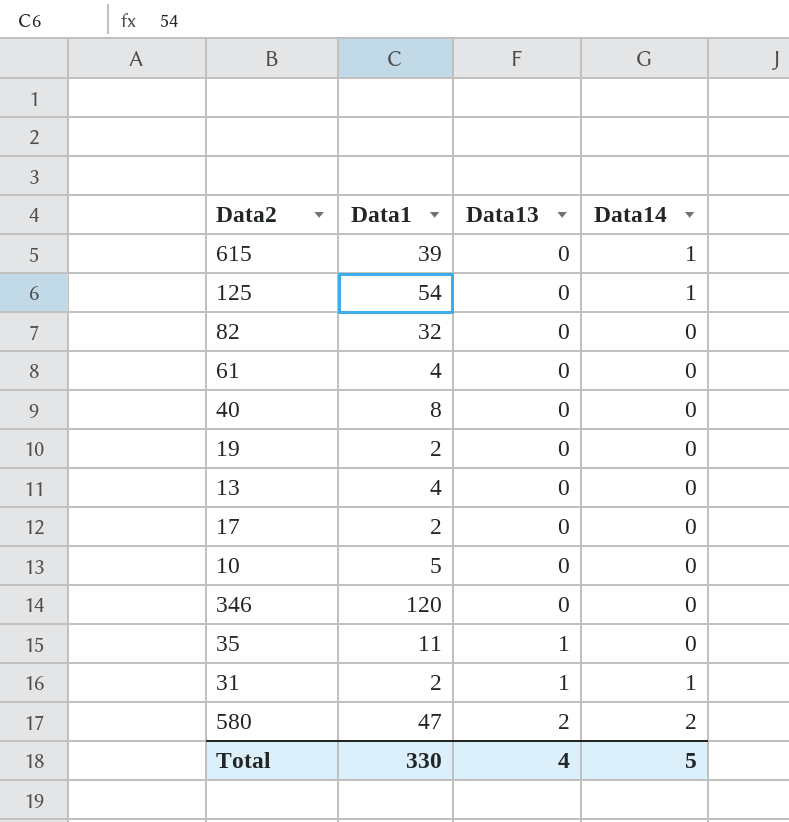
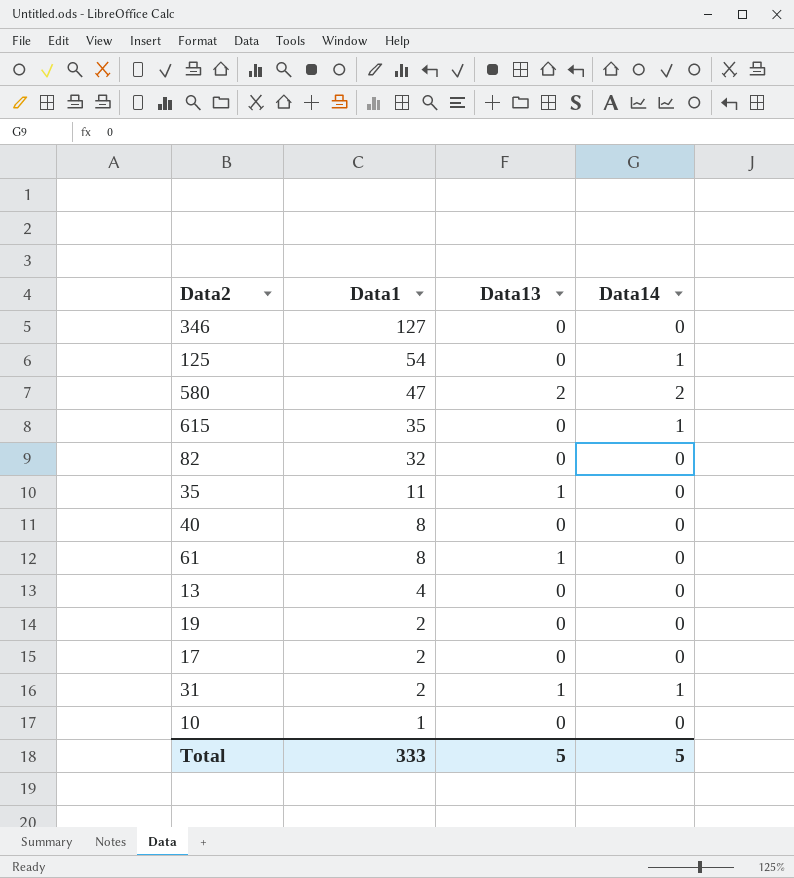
row order: Data13 ascending -> Data1 descending
346 | Data1: 120 -> 127
615 | Data1: 39 -> 35
61 | Data1: 4 -> 8
61 | Data13: 0 -> 1
10 | Data1: 5 -> 1
Total | Data1: 330 -> 333
Total | Data13: 4 -> 5

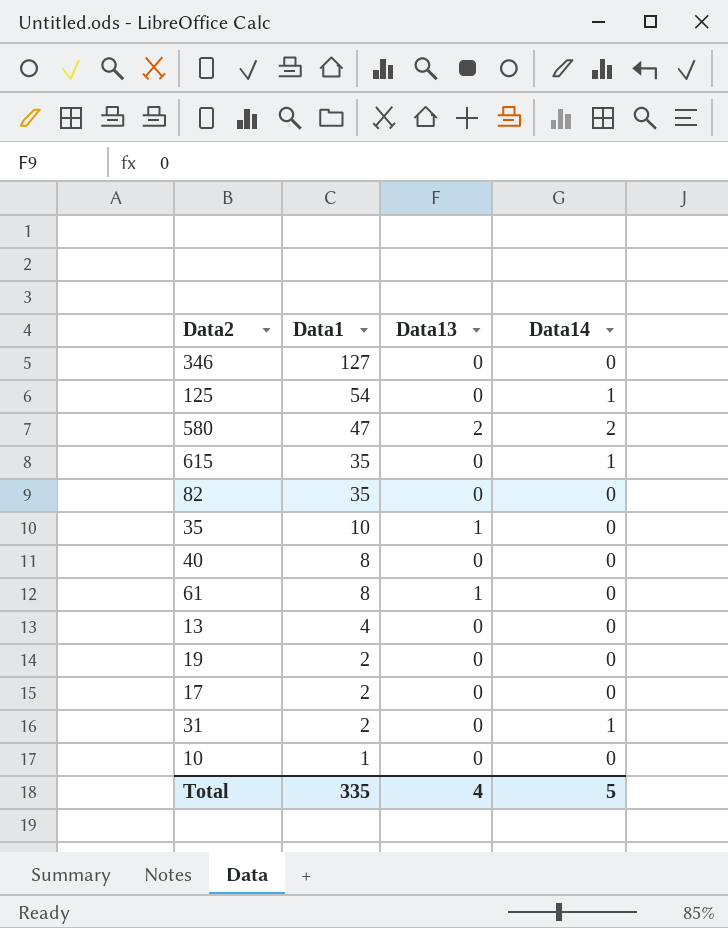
82 | Data1: 32 -> 35
35 | Data1: 11 -> 10
31 | Data13: 1 -> 0
Total | Data1: 333 -> 335
Total | Data13: 5 -> 4

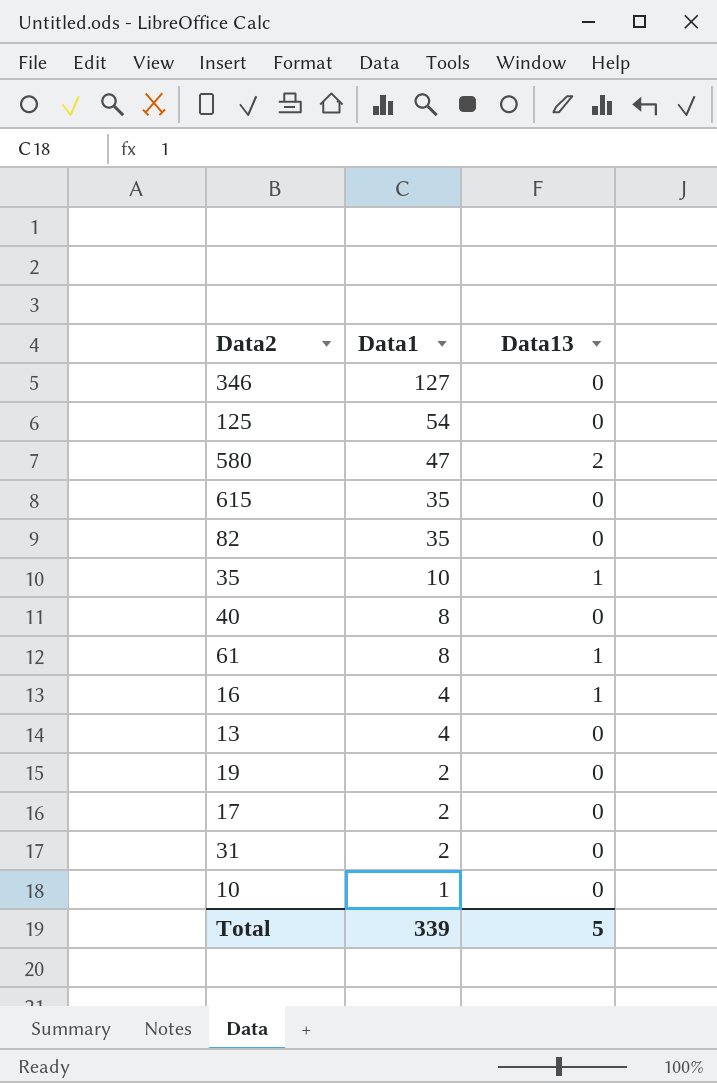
column Data14 | position: 4 -> none
row 16: none -> 4 | 1
Total | Data1: 335 -> 339
Total | Data13: 4 -> 5

